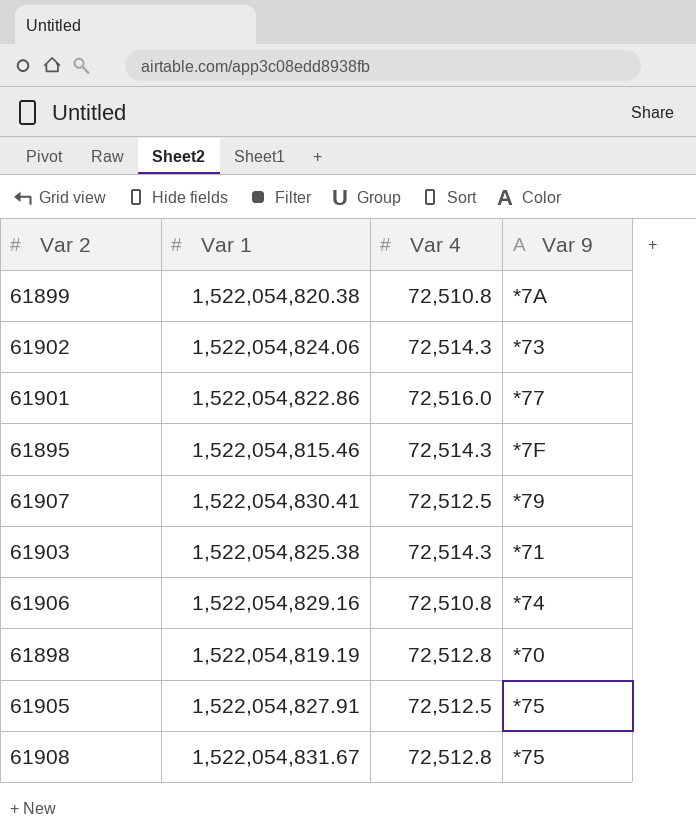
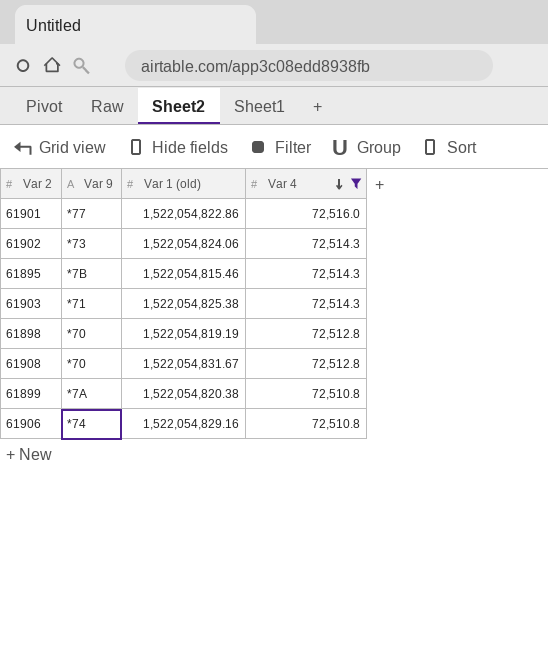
filter: none -> Var 4 != 72,512.5
row order: none -> Var 4 descending
column Var 9 | position: 4 -> 2
column name: Var 1 -> Var 1 (old)
61895 | Var 9: *7F -> *7B
61908 | Var 9: *75 -> *70

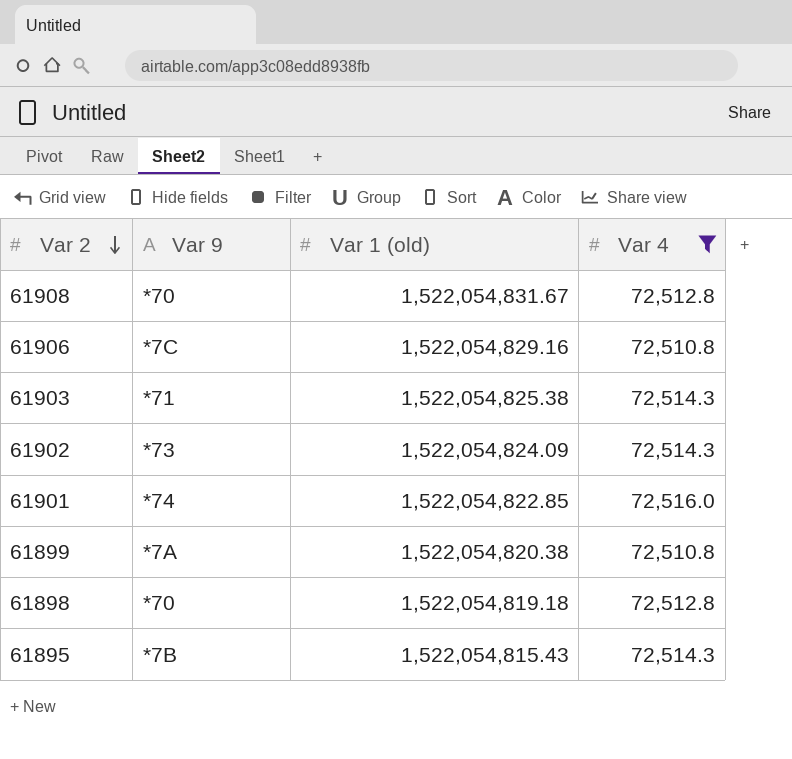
row order: Var 4 descending -> Var 2 descending
61906 | Var 9: *74 -> *7C
61902 | Var 1 (old): 1,522,054,824.06 -> 1,522,054,824.09
61901 | Var 9: *77 -> *74
61901 | Var 1 (old): 1,522,054,822.86 -> 1,522,054,822.85
61898 | Var 1 (old): 1,522,054,819.19 -> 1,522,054,819.18
61895 | Var 1 (old): 1,522,054,815.46 -> 1,522,054,815.43

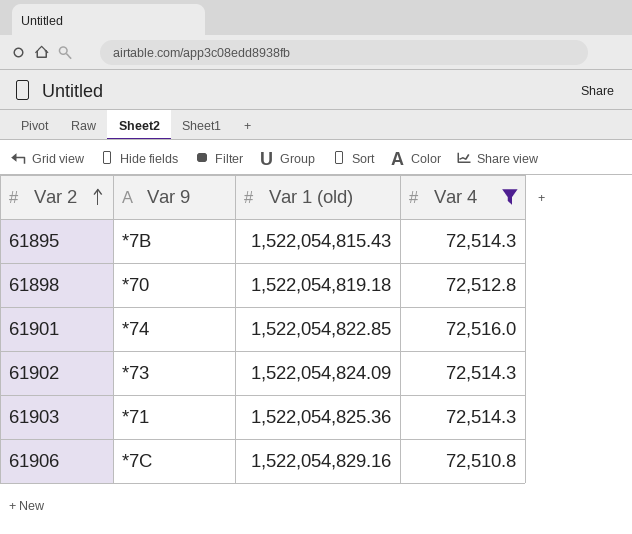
row order: Var 2 descending -> Var 2 ascending
row 61908: *70 | 1,522,054,831.67 | 72,512.8 -> none
row 61899: *7A | 1,522,054,820.38 | 72,510.8 -> none
61903 | Var 1 (old): 1,522,054,825.38 -> 1,522,054,825.36

